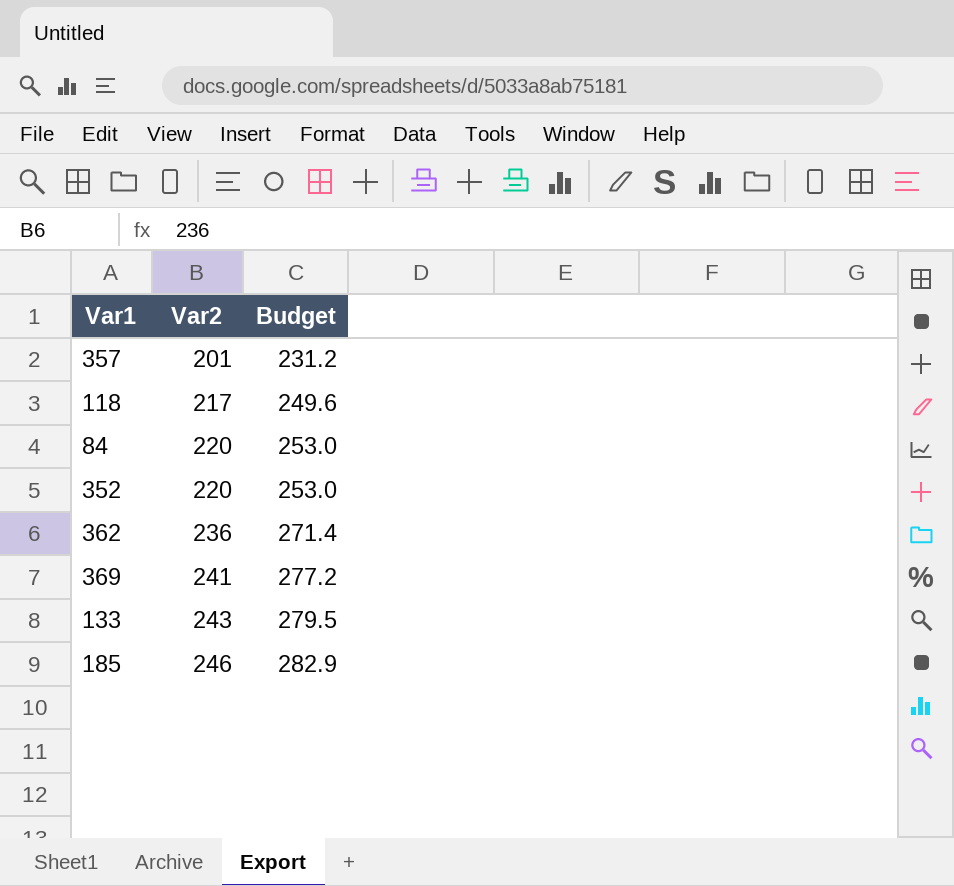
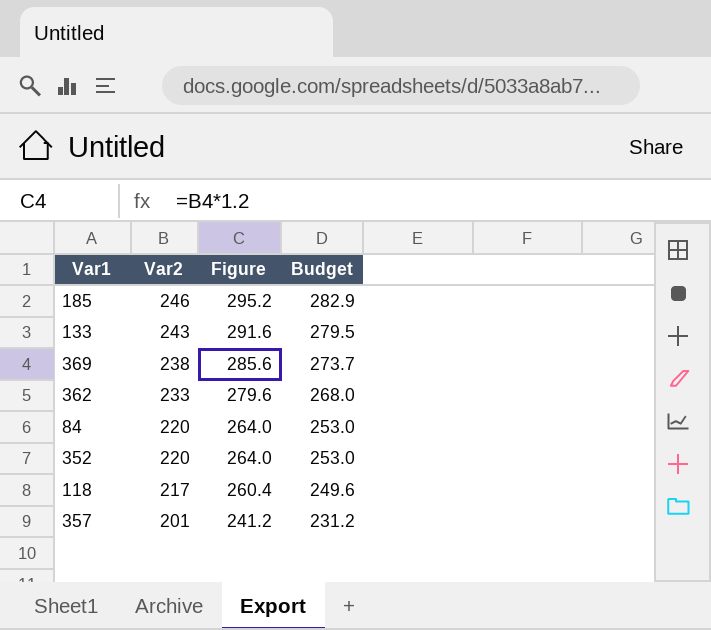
row order: Var2 ascending -> Var2 descending
column Figure | formula: none -> [Var2] * 1.2
369 | Var2: 241 -> 238
369 | Budget: 277.2 -> 273.7
362 | Var2: 236 -> 233
362 | Budget: 271.4 -> 268.0

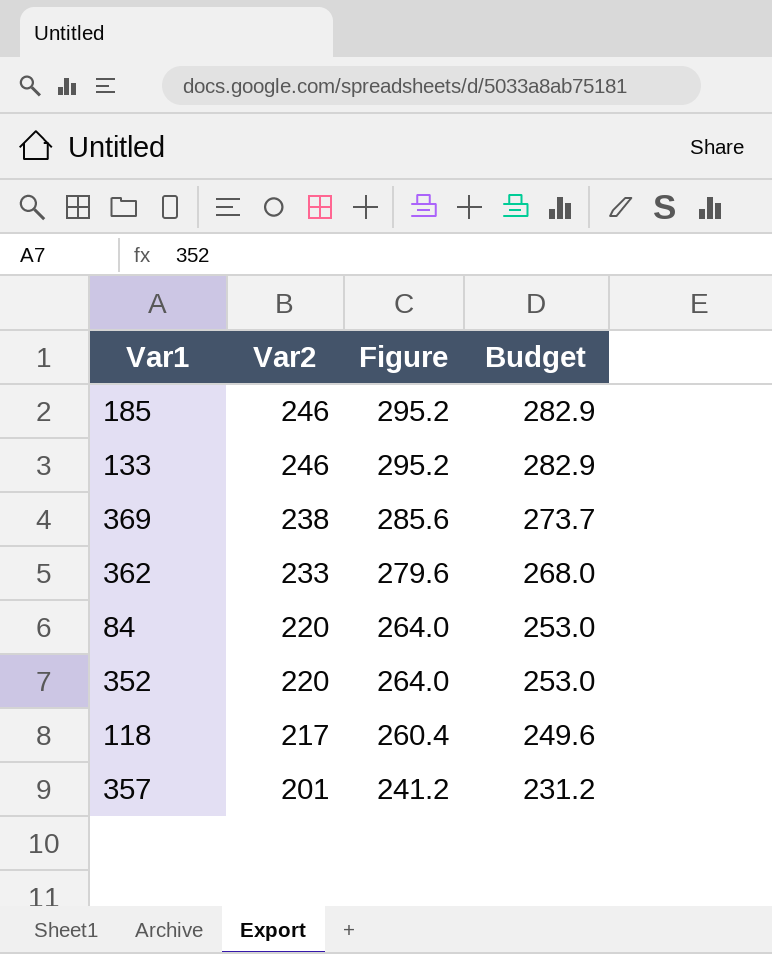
133 | Var2: 243 -> 246
133 | Figure: 291.6 -> 295.2
133 | Budget: 279.5 -> 282.9

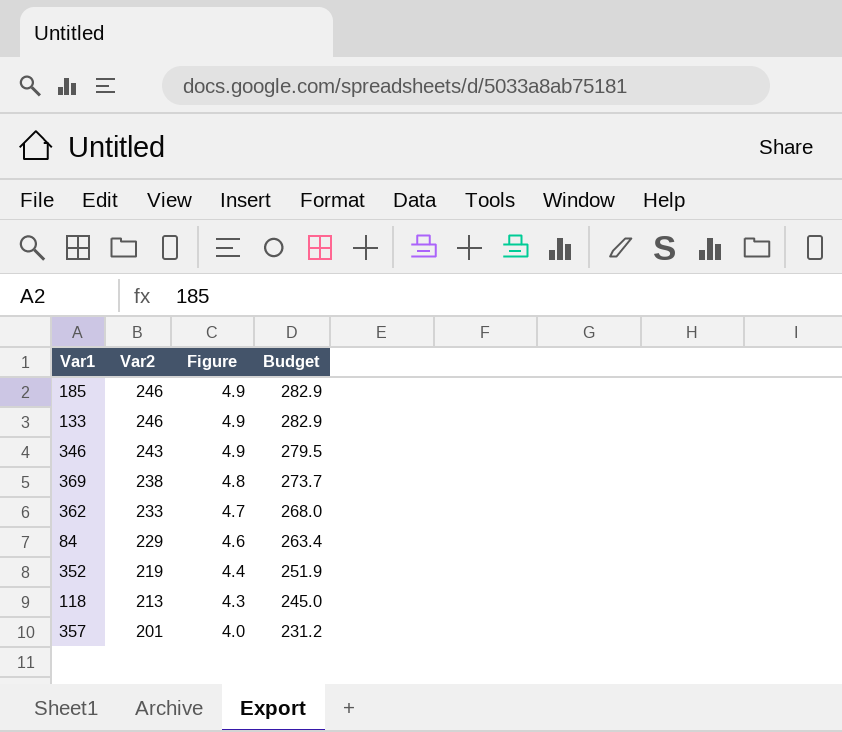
column Figure | formula: [Var2] * 1.2 -> [Var2] * 0.02
row 346: none -> 243 | 4.9 | 279.5
84 | Var2: 220 -> 229
84 | Budget: 253.0 -> 263.4
352 | Var2: 220 -> 219
352 | Budget: 253.0 -> 251.9
118 | Var2: 217 -> 213
118 | Budget: 249.6 -> 245.0

